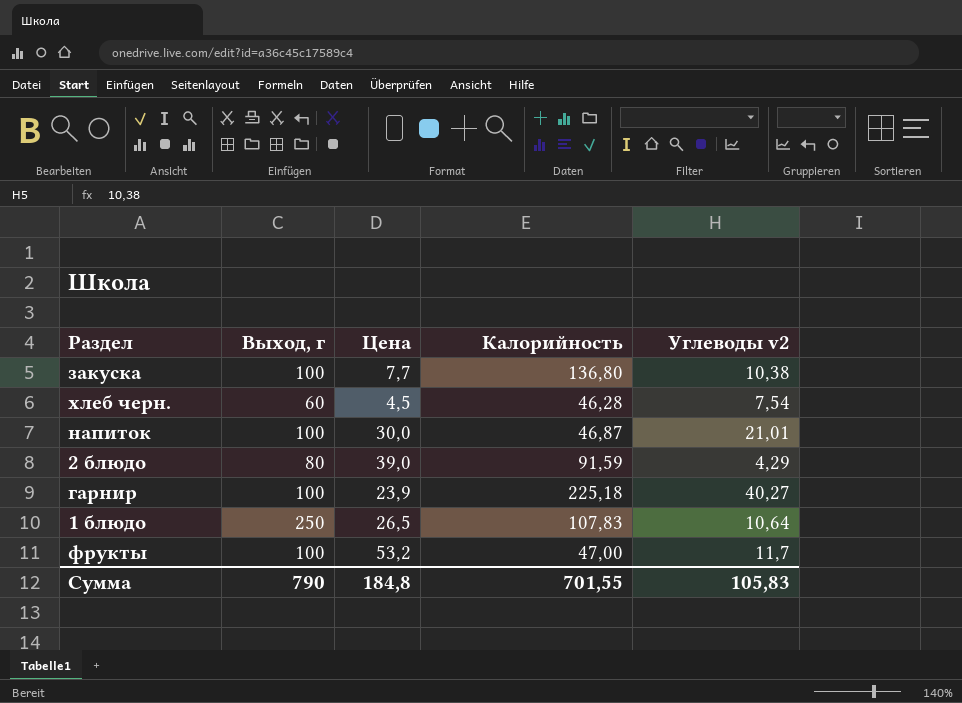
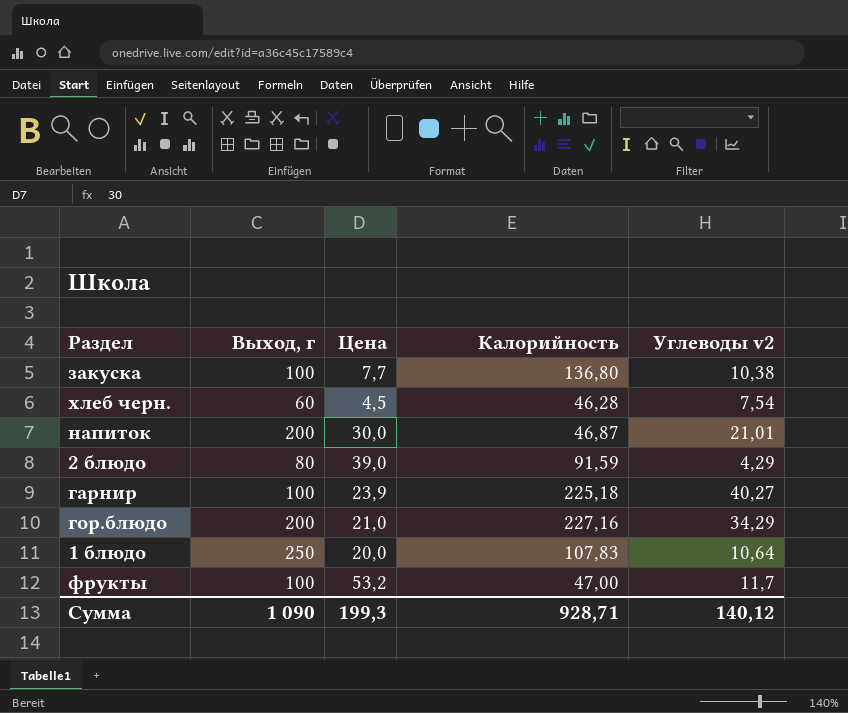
напиток | Выход, г: 100 -> 200
row гор.блюдо: none -> 200 | 21,0 | 227,16 | 34,29
1 блюдо | Цена: 26,5 -> 20,0
Сумма | Выход, г: 790 -> 1 090
Сумма | Цена: 184,8 -> 199,3
Сумма | Калорийность: 701,55 -> 928,71
Сумма | Углеводы v2: 105,83 -> 140,12

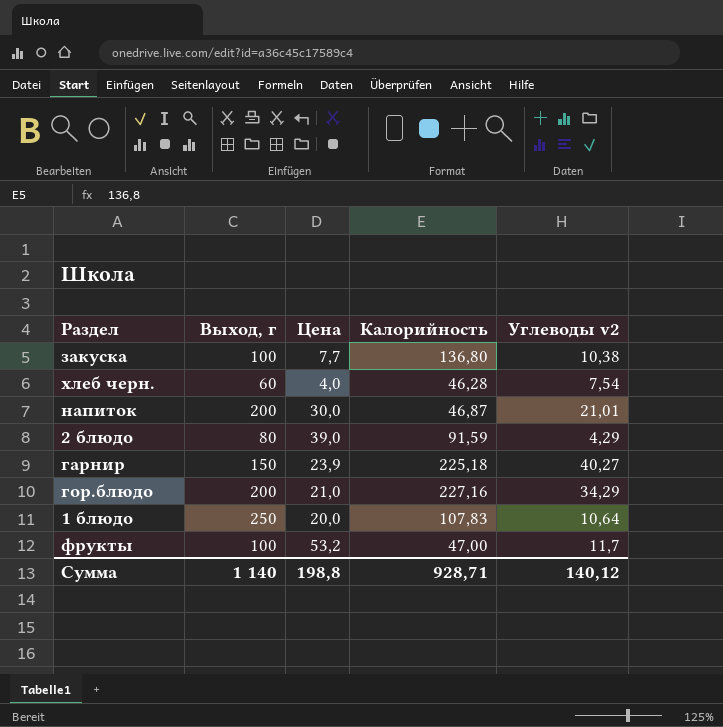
хлеб черн. | Цена: 4,5 -> 4,0
гарнир | Выход, г: 100 -> 150
Сумма | Выход, г: 1 090 -> 1 140
Сумма | Цена: 199,3 -> 198,8

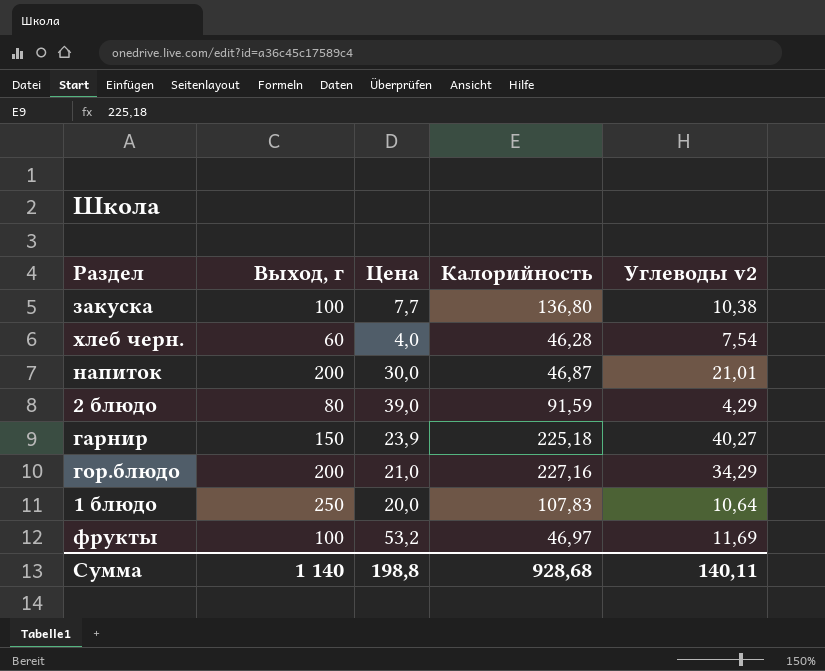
фрукты | Калорийность: 47,00 -> 46,97
фрукты | Углеводы v2: 11,7 -> 11,69
Сумма | Калорийность: 928,71 -> 928,68
Сумма | Углеводы v2: 140,12 -> 140,11

